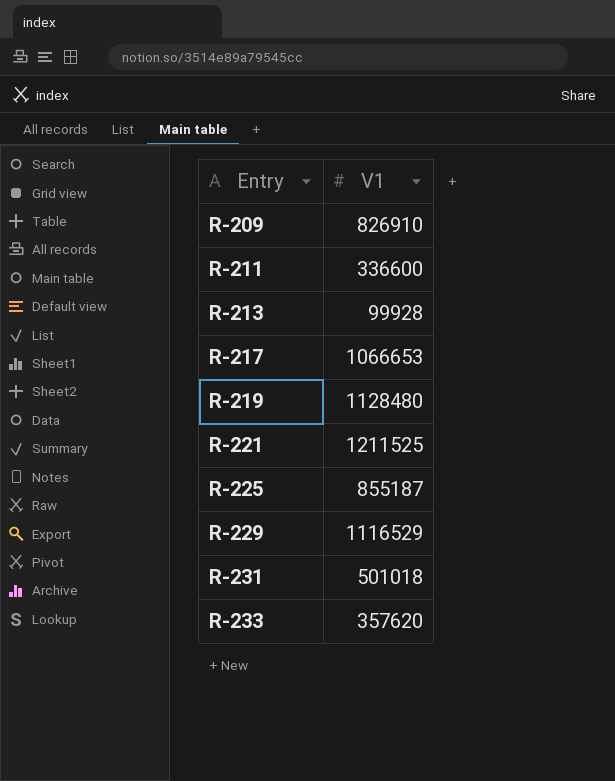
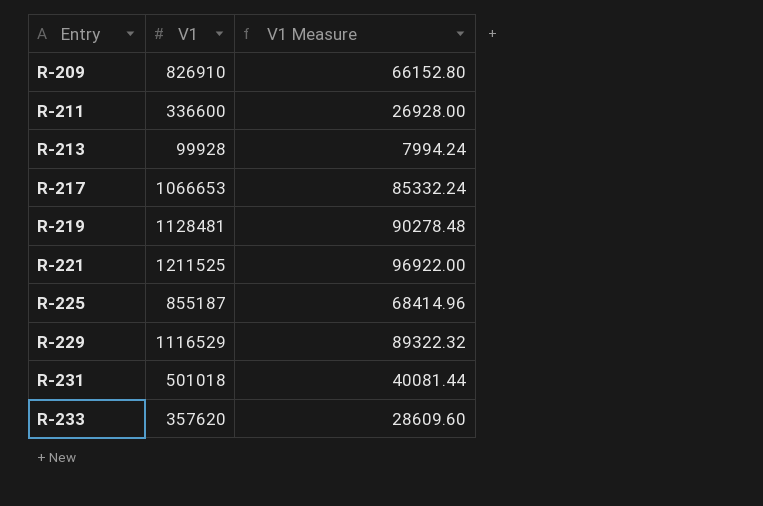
column V1 Measure | formula: none -> [V1] * 0.08
R-219 | V1: 1128480 -> 1128481

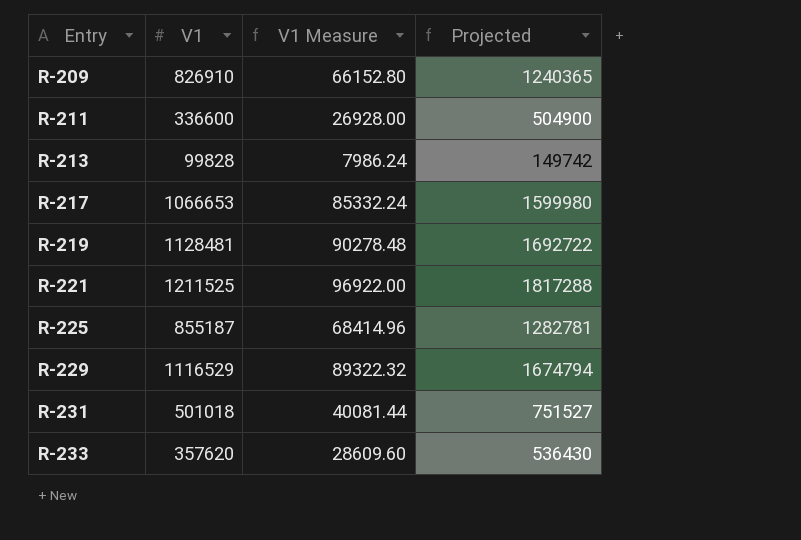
column Projected | formula: none -> [V1] * 1.5
R-213 | V1: 99928 -> 99828
R-213 | V1 Measure: 7994.24 -> 7986.24

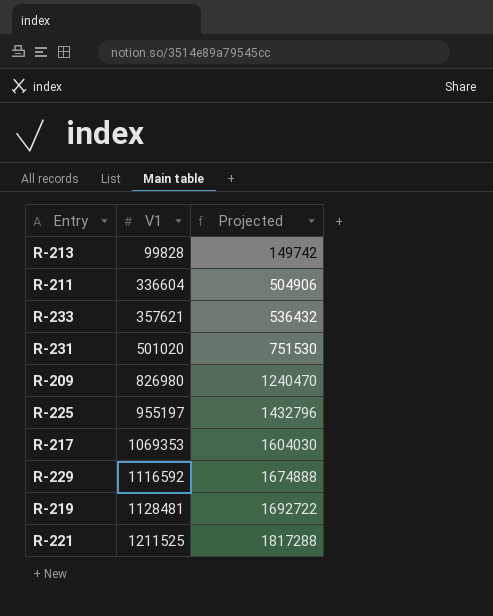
row order: Entry ascending -> V1 ascending
column V1 Measure | formula: [V1] * 0.08 -> none
R-211 | V1: 336600 -> 336604
R-211 | Projected: 504900 -> 504906
R-233 | V1: 357620 -> 357621
R-233 | Projected: 536430 -> 536432
R-231 | V1: 501018 -> 501020
R-231 | Projected: 751527 -> 751530
R-209 | V1: 826910 -> 826980
R-209 | Projected: 1240365 -> 1240470
R-225 | V1: 855187 -> 955197
R-225 | Projected: 1282781 -> 1432796
R-217 | V1: 1066653 -> 1069353
R-217 | Projected: 1599980 -> 1604030
R-229 | V1: 1116529 -> 1116592
R-229 | Projected: 1674794 -> 1674888

